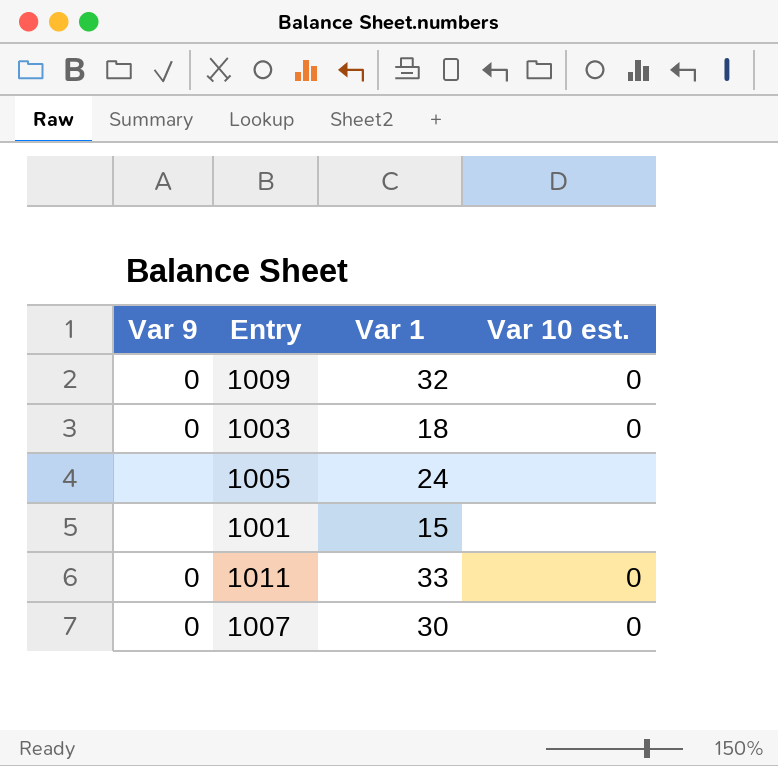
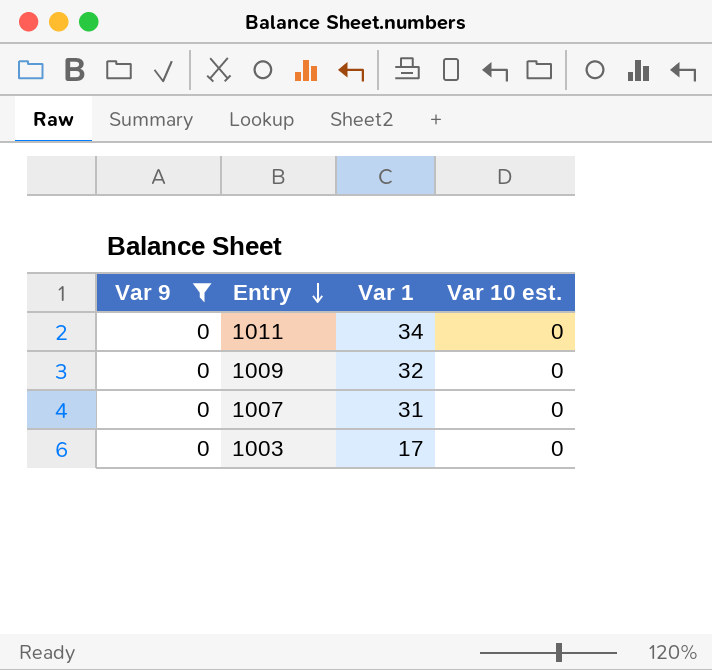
filter: none -> Var 9 = 0
row order: none -> Entry descending
1011 | Var 1: 33 -> 34
1007 | Var 1: 30 -> 31
1003 | Var 1: 18 -> 17

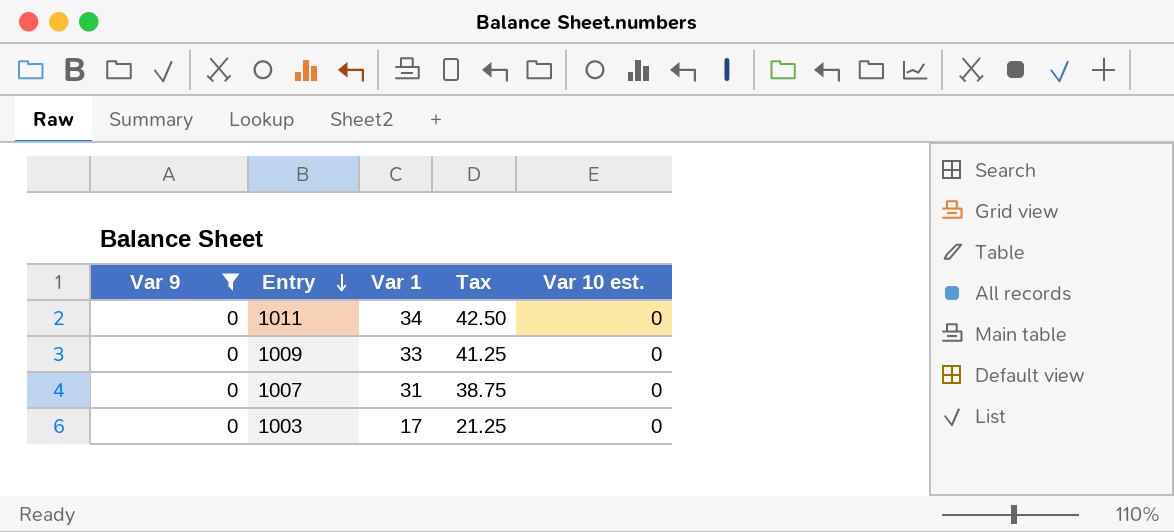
column Tax | formula: none -> [Var 1] * 1.25
1009 | Var 1: 32 -> 33

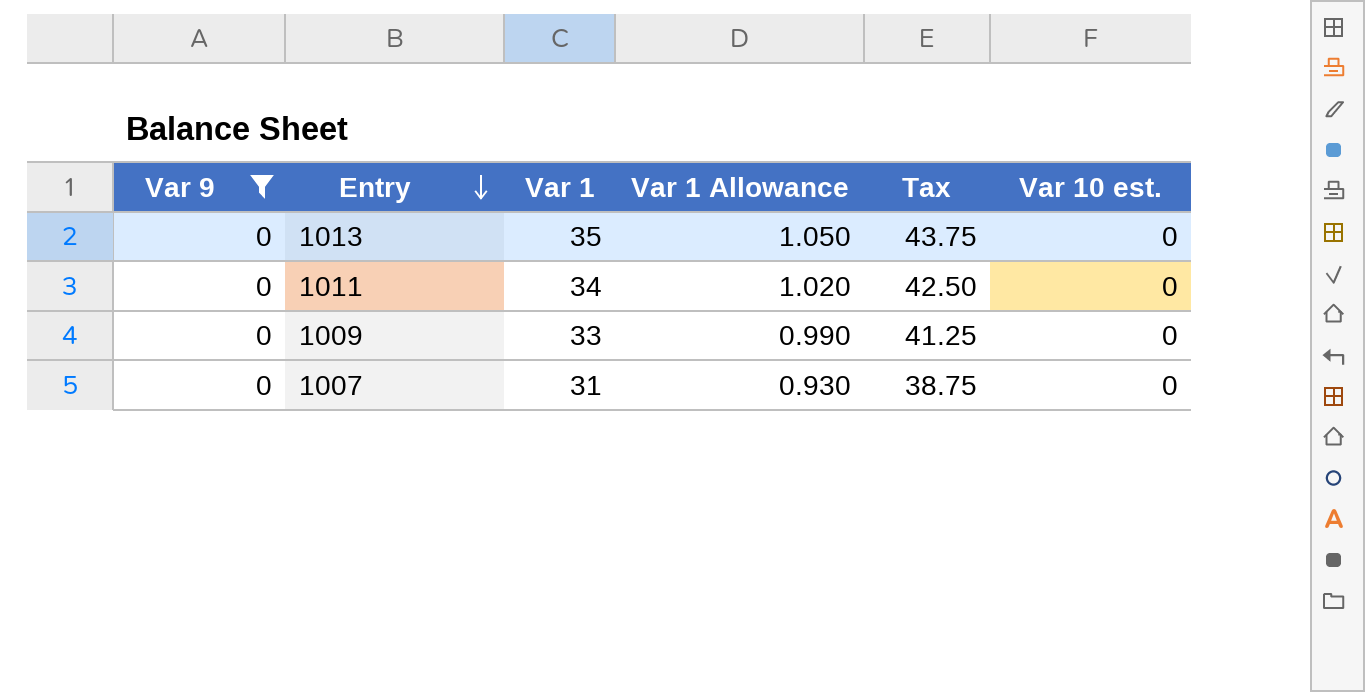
column Var 1 Allowance | formula: none -> [Var 1] * 0.03
row 1003: 0 | 17 | 21.25 | 0 -> none
row 1013: none -> 0 | 35 | 1.050 | 43.75 | 0

